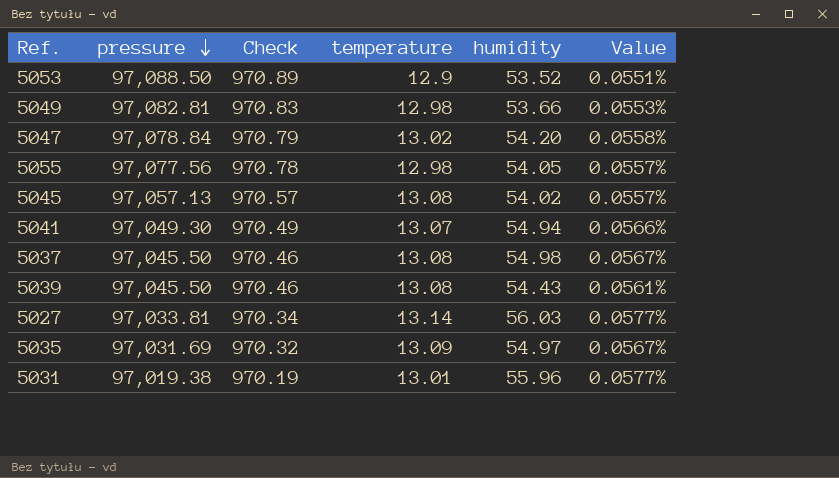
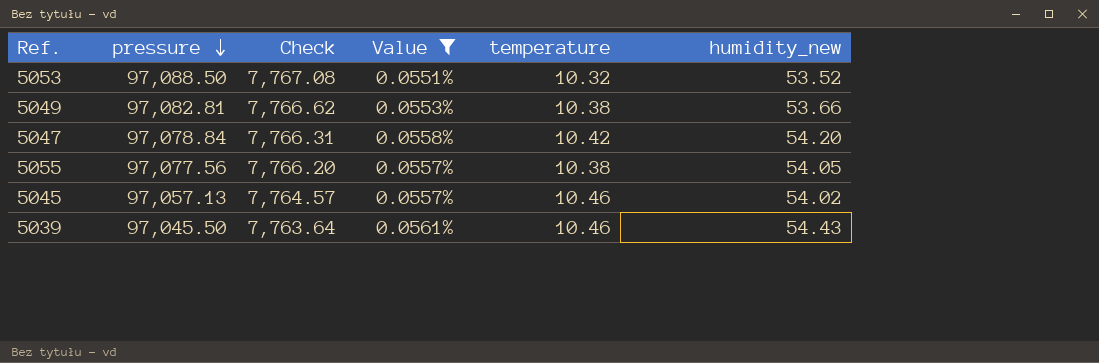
filter: none -> Value <= 0.0561%
column Check | formula: [pressure] * 0.01 -> [pressure] * 0.08
column Value | position: 6 -> 4
column name: humidity -> humidity_new
5053 | temperature: 12.9 -> 10.32
5049 | temperature: 12.98 -> 10.38
5047 | temperature: 13.02 -> 10.42
5055 | temperature: 12.98 -> 10.38
5045 | temperature: 13.08 -> 10.46
5039 | temperature: 13.08 -> 10.46

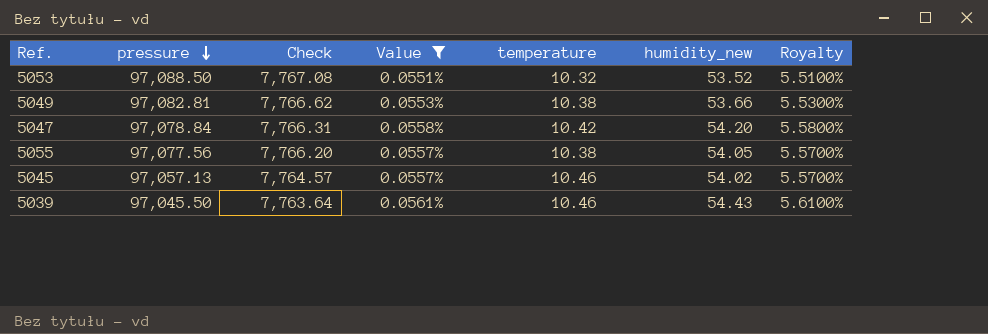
column Royalty | formula: none -> [Value] * 100

